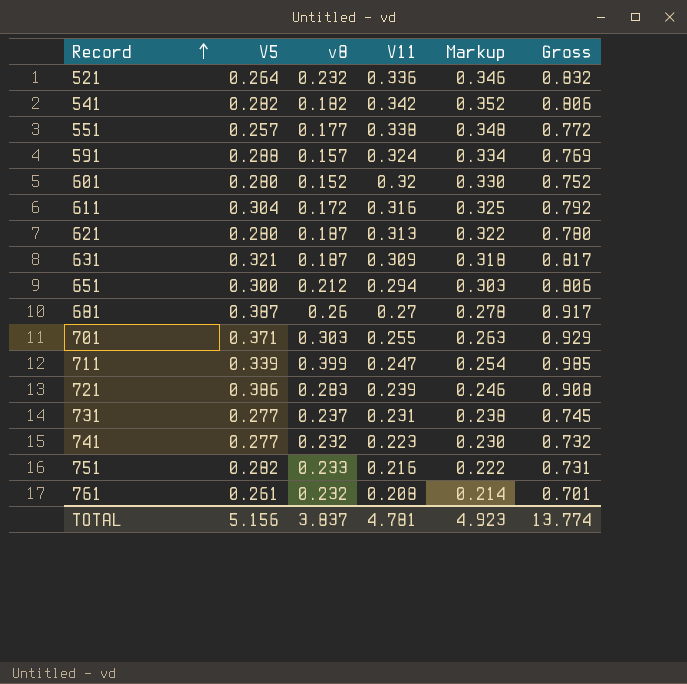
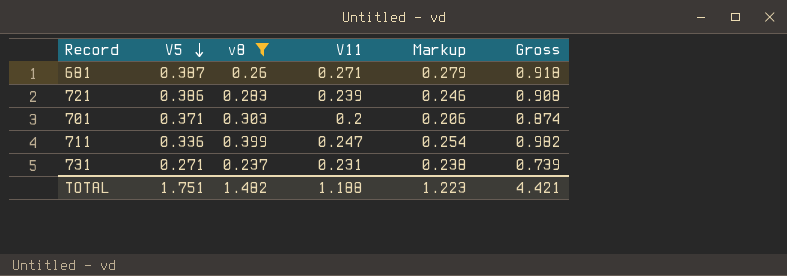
filter: none -> v8 >= 0.237
row order: Record ascending -> V5 descending
681 | V11: 0.27 -> 0.271
681 | Markup: 0.278 -> 0.279
681 | Gross: 0.917 -> 0.918
701 | V11: 0.255 -> 0.2
701 | Markup: 0.263 -> 0.206
701 | Gross: 0.929 -> 0.874
711 | V5: 0.339 -> 0.336
711 | Gross: 0.985 -> 0.982
731 | V5: 0.277 -> 0.271
731 | Gross: 0.745 -> 0.739
TOTAL | V5: 5.156 -> 1.751
TOTAL | v8: 3.837 -> 1.482
TOTAL | V11: 4.781 -> 1.188
TOTAL | Markup: 4.923 -> 1.223
TOTAL | Gross: 13.774 -> 4.421

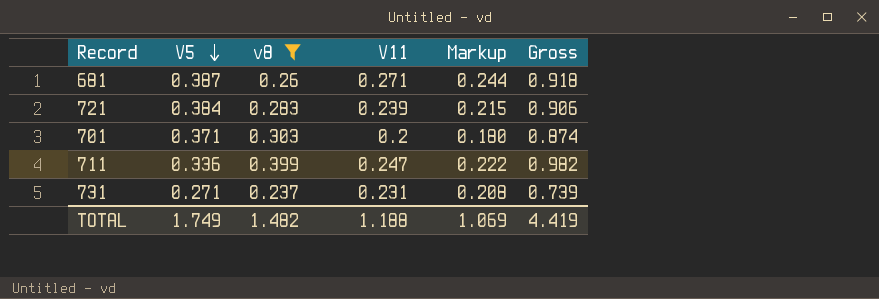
column Markup | formula: [V11] * 1.03 -> [V11] * 0.9
721 | V5: 0.386 -> 0.384
721 | Gross: 0.908 -> 0.906
TOTAL | V5: 1.751 -> 1.749
TOTAL | Markup: 1.223 -> 1.069
TOTAL | Gross: 4.421 -> 4.419

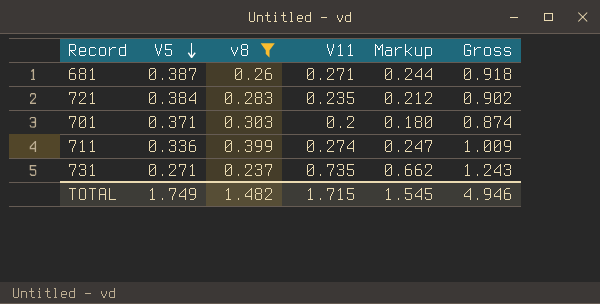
721 | V11: 0.239 -> 0.235
721 | Markup: 0.215 -> 0.212
721 | Gross: 0.906 -> 0.902
711 | V11: 0.247 -> 0.274
711 | Markup: 0.222 -> 0.247
711 | Gross: 0.982 -> 1.009
731 | V11: 0.231 -> 0.735
731 | Markup: 0.208 -> 0.662
731 | Gross: 0.739 -> 1.243
TOTAL | V11: 1.188 -> 1.715
TOTAL | Markup: 1.069 -> 1.545
TOTAL | Gross: 4.419 -> 4.946

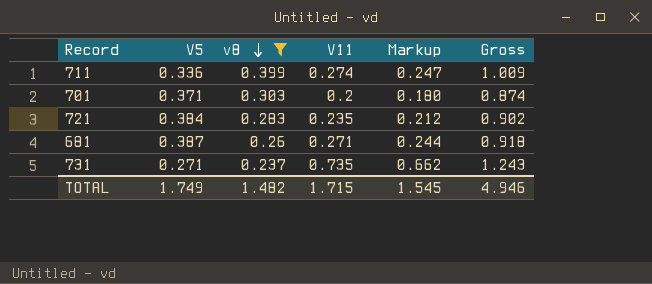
row order: V5 descending -> v8 descending

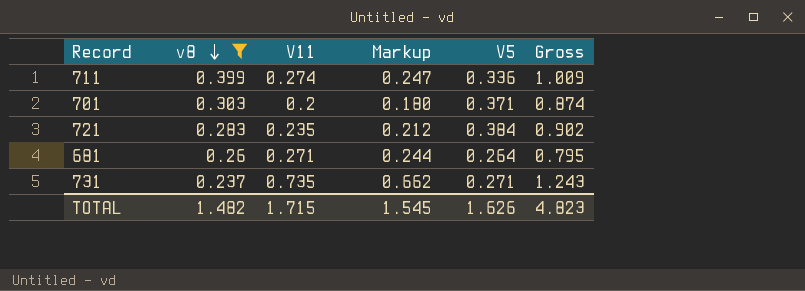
column V5 | position: 2 -> 5
681 | V5: 0.387 -> 0.264
681 | Gross: 0.918 -> 0.795
TOTAL | V5: 1.749 -> 1.626
TOTAL | Gross: 4.946 -> 4.823

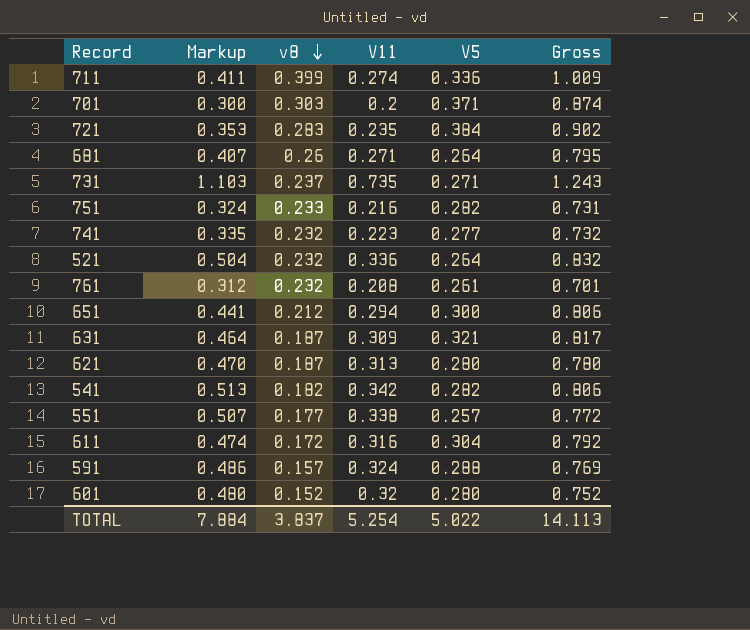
filter: v8 >= 0.237 -> none
column Markup | formula: [V11] * 0.9 -> [V11] * 1.5
column Markup | position: 4 -> 2
TOTAL | Markup: 1.545 -> 7.884
TOTAL | v8: 1.482 -> 3.837
TOTAL | V11: 1.715 -> 5.254
TOTAL | V5: 1.626 -> 5.022
TOTAL | Gross: 4.823 -> 14.113

